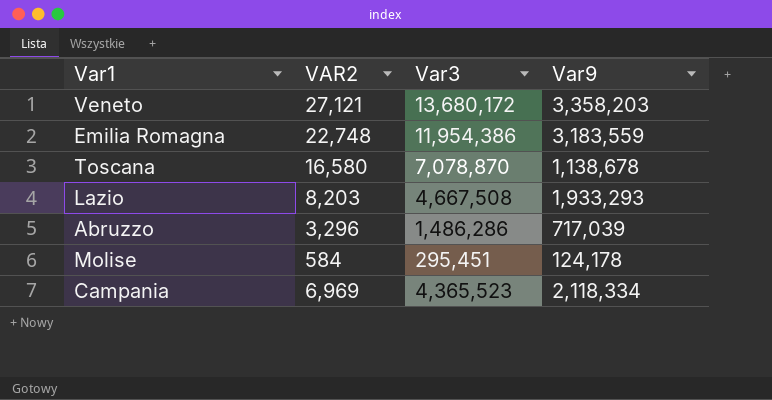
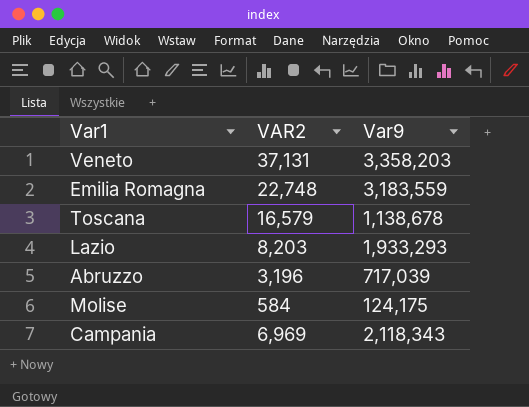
column Var3 | position: 3 -> none
Veneto | VAR2: 27,121 -> 37,131
Toscana | VAR2: 16,580 -> 16,579
Abruzzo | VAR2: 3,296 -> 3,196
Molise | Var9: 124,178 -> 124,175
Campania | Var9: 2,118,334 -> 2,118,343

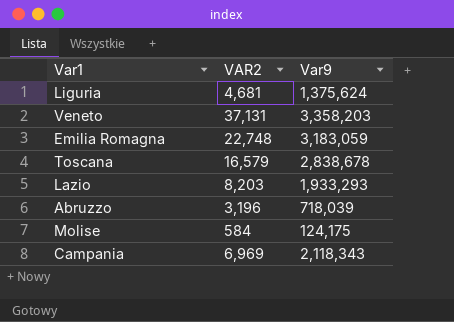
row Liguria: none -> 4,681 | 1,375,624
Emilia Romagna | Var9: 3,183,559 -> 3,183,059
Toscana | Var9: 1,138,678 -> 2,838,678
Abruzzo | Var9: 717,039 -> 718,039

